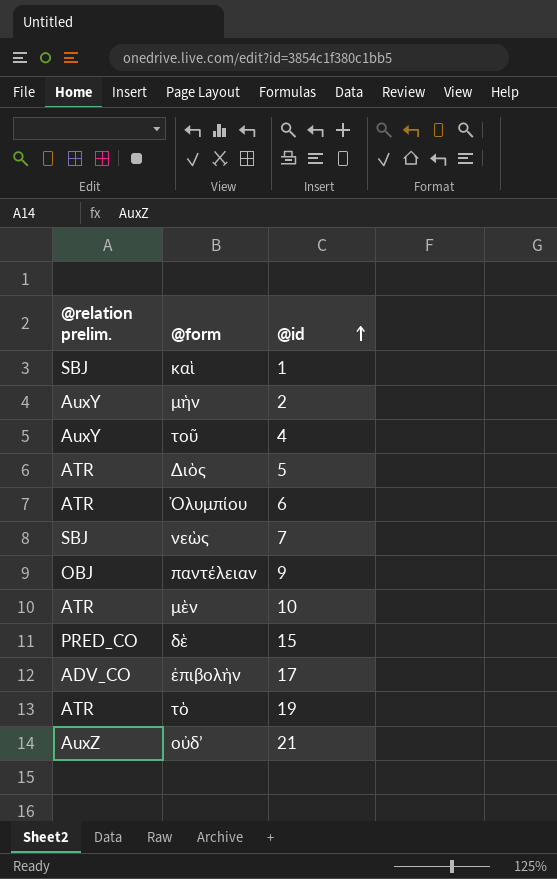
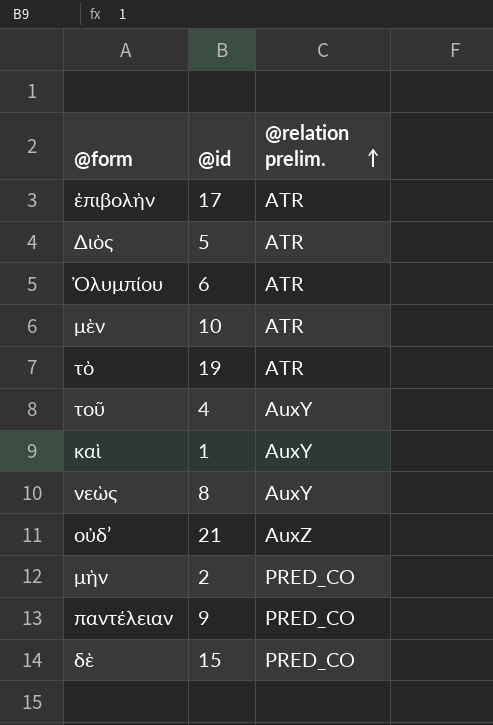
row order: @id ascending -> @relation prelim. ascending
column @relation prelim. | position: 1 -> 3
ἐπιβολὴν | @relation prelim.: ADV_CO -> ATR
καὶ | @relation prelim.: SBJ -> AuxY
νεὼς | @id: 7 -> 8
νεὼς | @relation prelim.: SBJ -> AuxY
μὴν | @relation prelim.: AuxY -> PRED_CO
παντέλειαν | @relation prelim.: OBJ -> PRED_CO

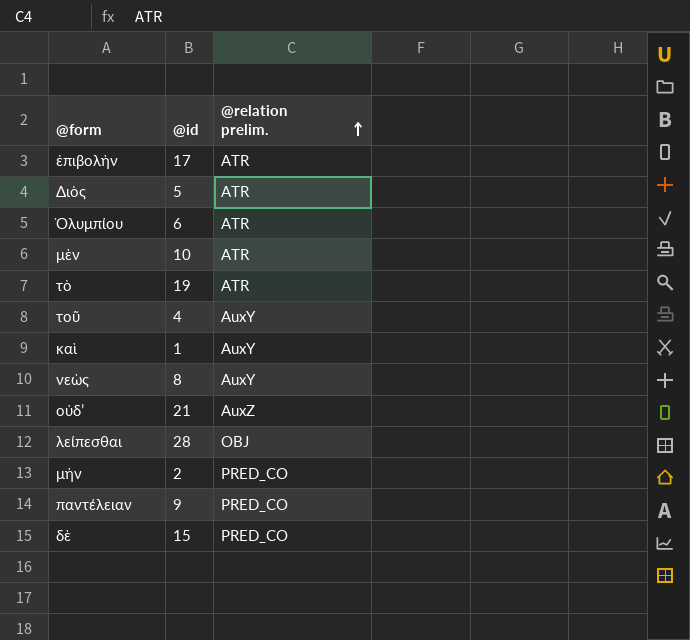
row λείπεσθαι: none -> 28 | OBJ

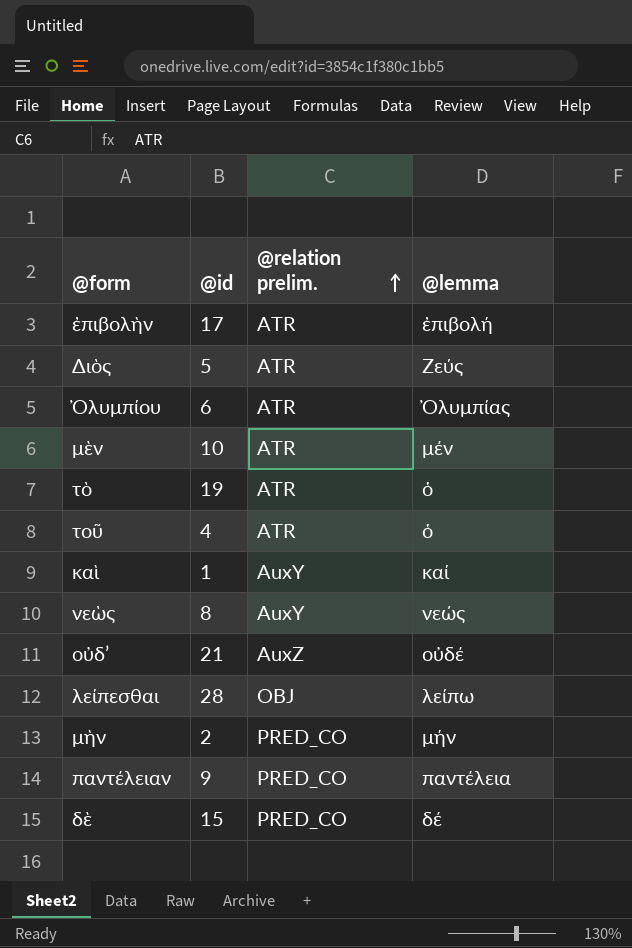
column @lemma | position: none -> 4
τοῦ | @relation prelim.: AuxY -> ATR

